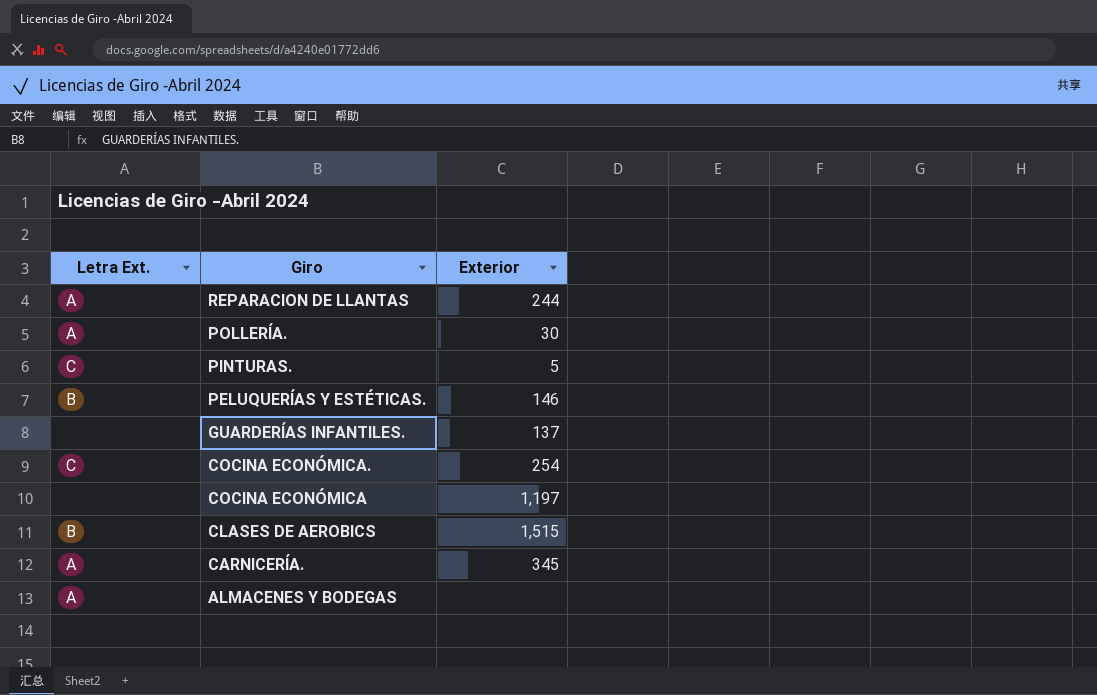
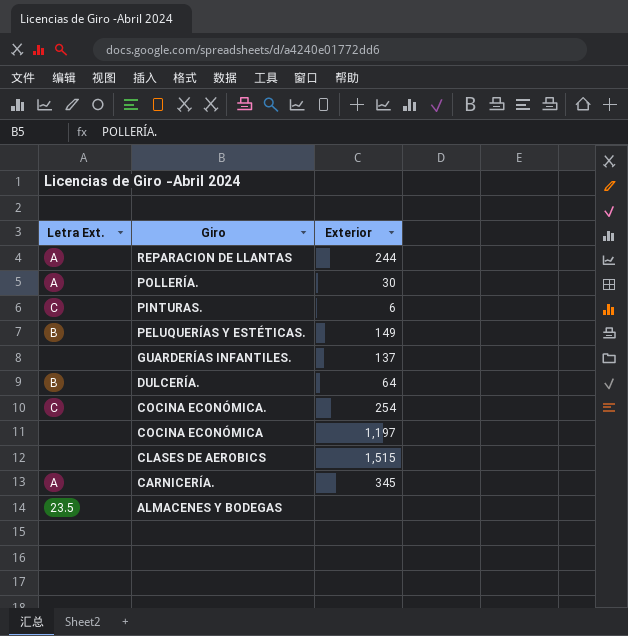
PINTURAS. | Exterior: 5 -> 6
PELUQUERÍAS Y ESTÉTICAS. | Exterior: 146 -> 149
row DULCERÍA.: none -> B | 64
CLASES DE AEROBICS | Letra Ext.: B -> none
ALMACENES Y BODEGAS | Letra Ext.: A -> 23.5

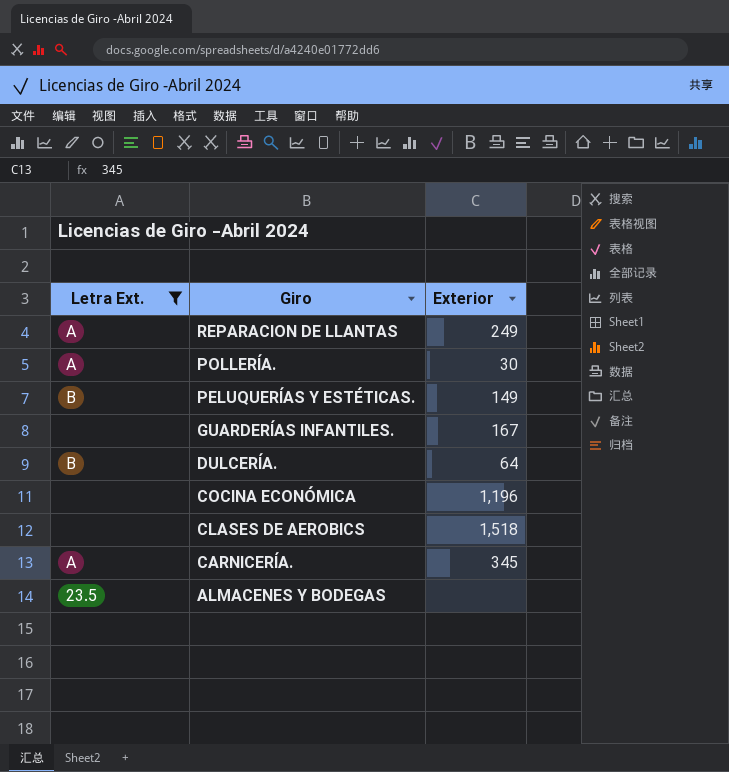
filter: none -> Letra Ext. != C
REPARACION DE LLANTAS | Exterior: 244 -> 249
GUARDERÍAS INFANTILES. | Exterior: 137 -> 167
COCINA ECONÓMICA | Exterior: 1,197 -> 1,196
CLASES DE AEROBICS | Exterior: 1,515 -> 1,518

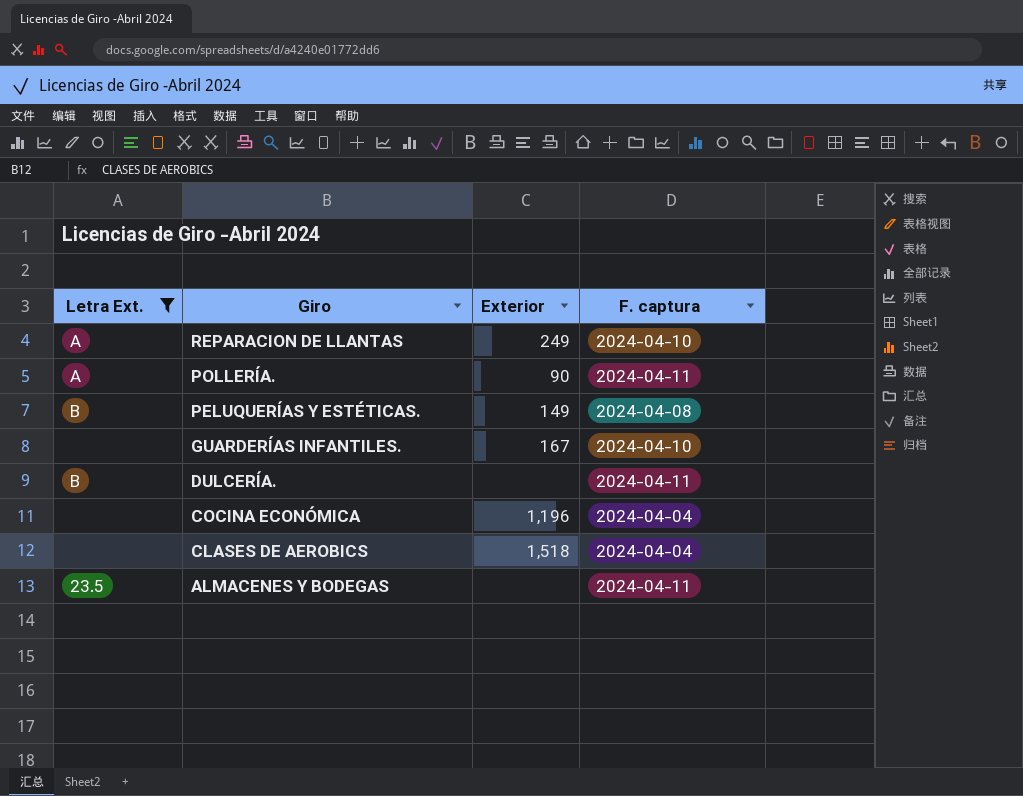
column F. captura | position: none -> 4
row CARNICERÍA.: A | 345 -> none
POLLERÍA. | Exterior: 30 -> 90
DULCERÍA. | Exterior: 64 -> none

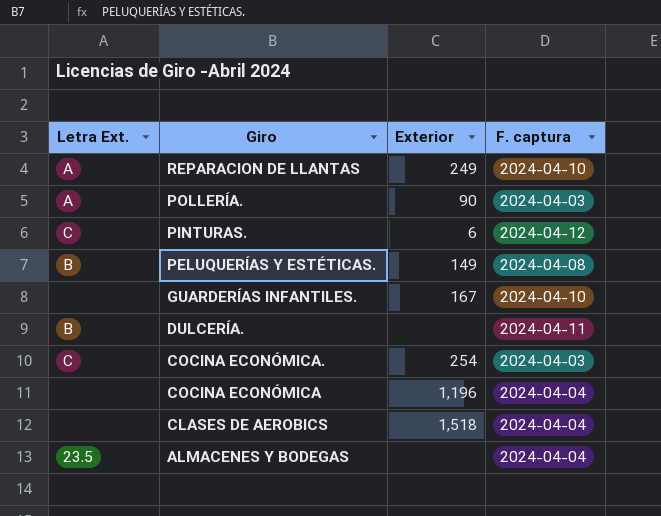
filter: Letra Ext. != C -> none
POLLERÍA. | F. captura: 2024-04-11 -> 2024-04-03
ALMACENES Y BODEGAS | F. captura: 2024-04-11 -> 2024-04-04

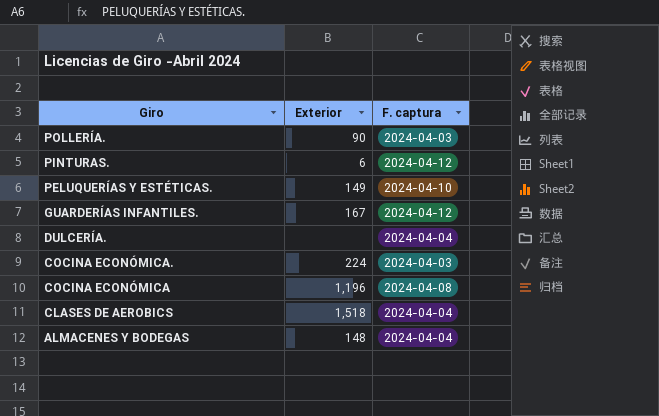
column Letra Ext. | position: 1 -> none
row REPARACION DE LLANTAS: A | 249 | 2024-04-10 -> none
PELUQUERÍAS Y ESTÉTICAS. | F. captura: 2024-04-08 -> 2024-04-10
GUARDERÍAS INFANTILES. | F. captura: 2024-04-10 -> 2024-04-12
DULCERÍA. | F. captura: 2024-04-11 -> 2024-04-04
COCINA ECONÓMICA. | Exterior: 254 -> 224
COCINA ECONÓMICA | F. captura: 2024-04-04 -> 2024-04-08
ALMACENES Y BODEGAS | Exterior: none -> 148

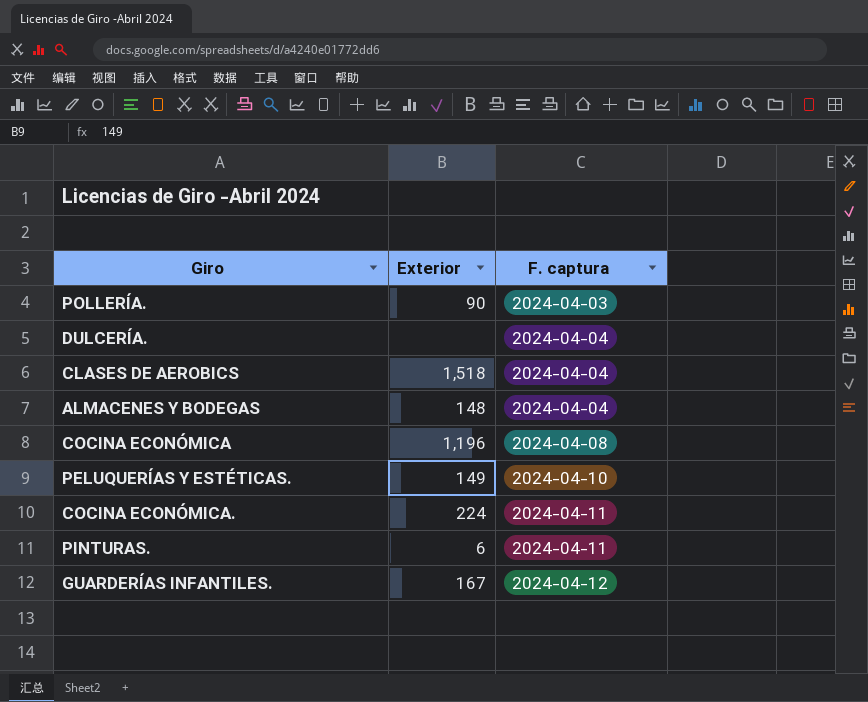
row order: Giro descending -> F. captura ascending
COCINA ECONÓMICA. | F. captura: 2024-04-03 -> 2024-04-11
PINTURAS. | F. captura: 2024-04-12 -> 2024-04-11

